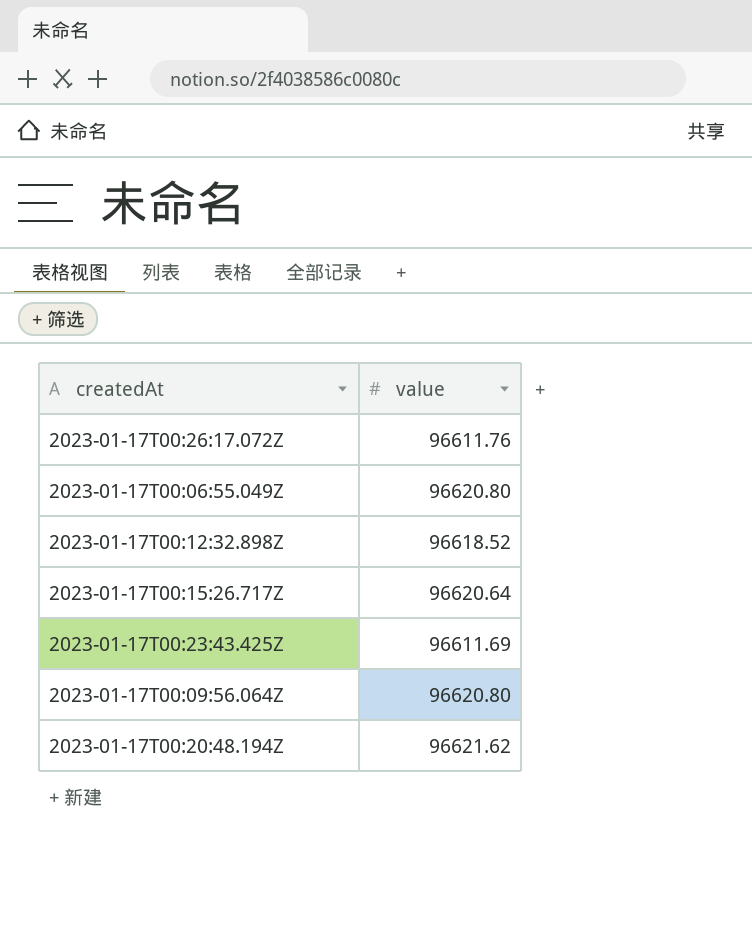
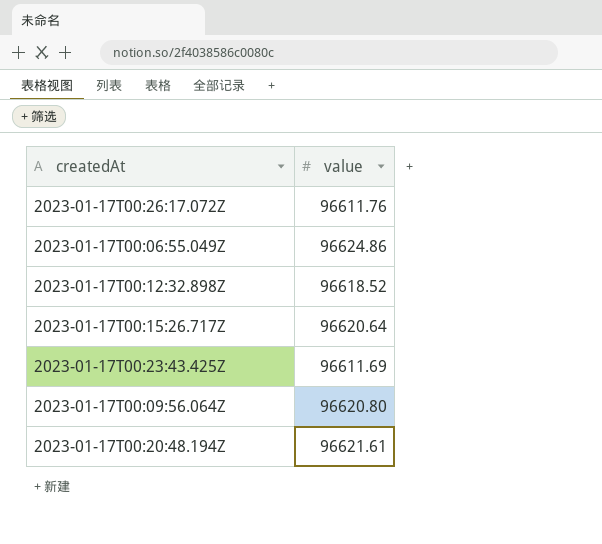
2023-01-17T00:06:55.049Z | value: 96620.80 -> 96624.86
2023-01-17T00:20:48.194Z | value: 96621.62 -> 96621.61

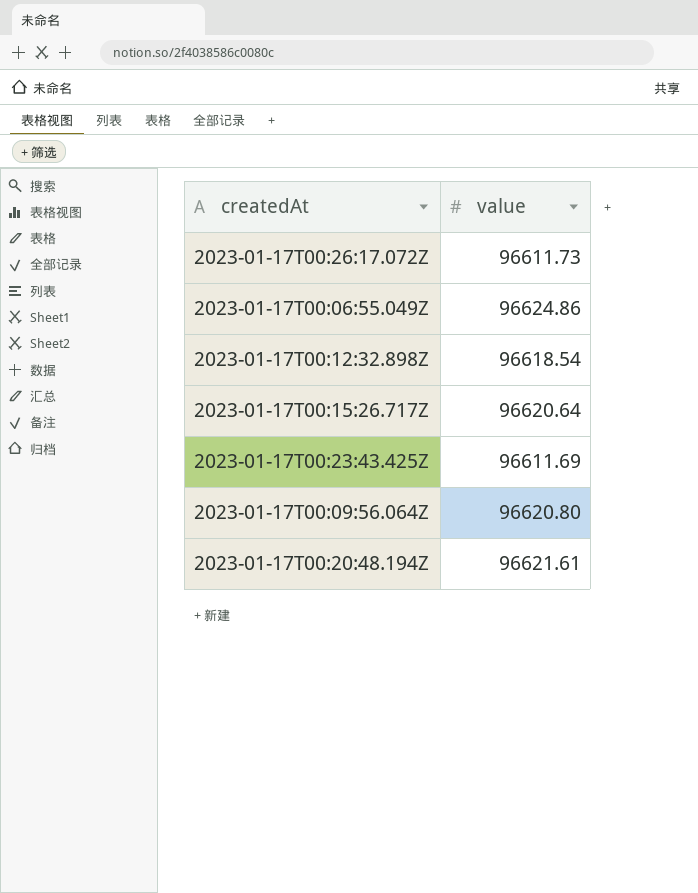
2023-01-17T00:26:17.072Z | value: 96611.76 -> 96611.73
2023-01-17T00:12:32.898Z | value: 96618.52 -> 96618.54

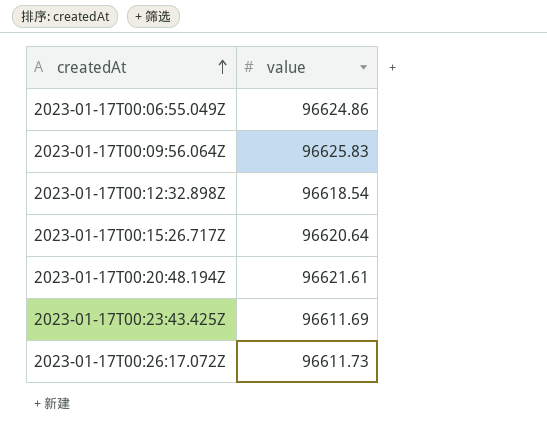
row order: none -> createdAt ascending
2023-01-17T00:09:56.064Z | value: 96620.80 -> 96625.83

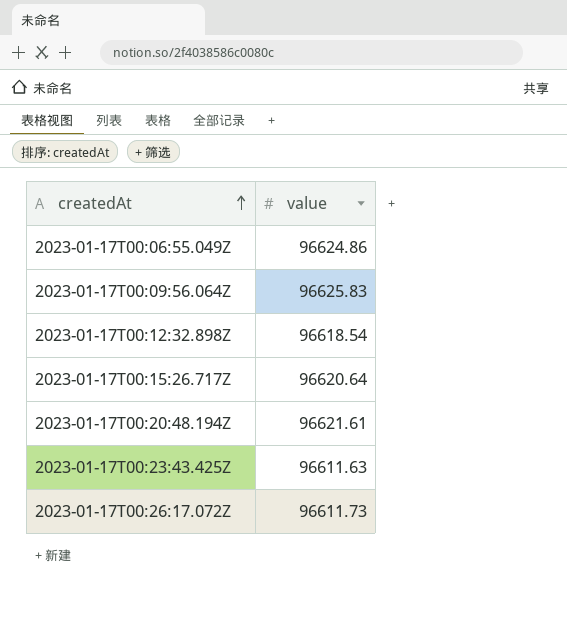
2023-01-17T00:23:43.425Z | value: 96611.69 -> 96611.63

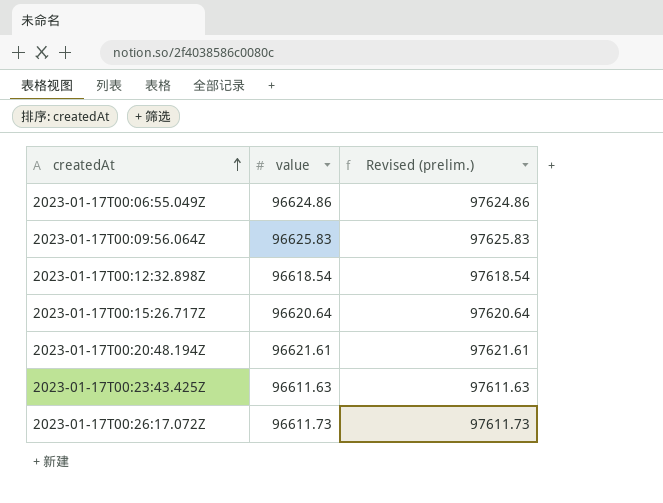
column Revised (prelim.) | formula: none -> [value] + 1000

